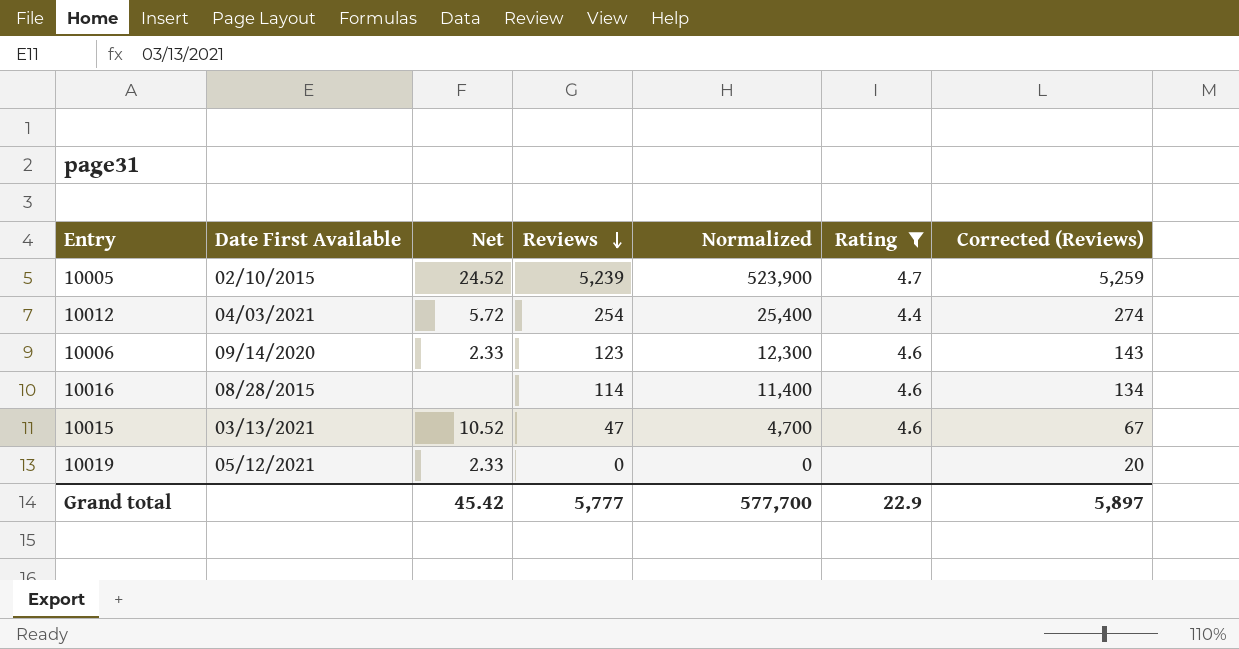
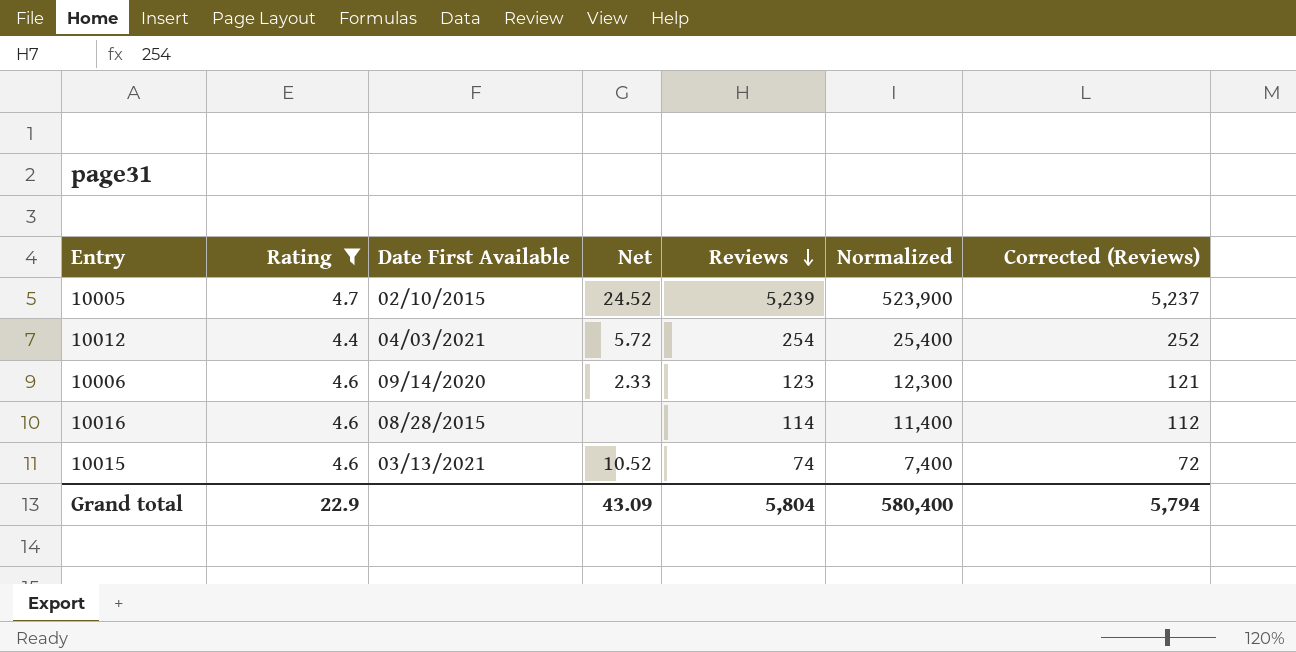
column Rating | position: 6 -> 2
column Corrected (Reviews) | formula: [Reviews] + 20 -> [Reviews] - 2
row 10019: 05/12/2021 | 2.33 | 0 | 0 | none | 20 -> none
10015 | Reviews: 47 -> 74
10015 | Normalized: 4,700 -> 7,400
Grand total | Net: 45.42 -> 43.09
Grand total | Reviews: 5,777 -> 5,804
Grand total | Normalized: 577,700 -> 580,400
Grand total | Corrected (Reviews): 5,897 -> 5,794

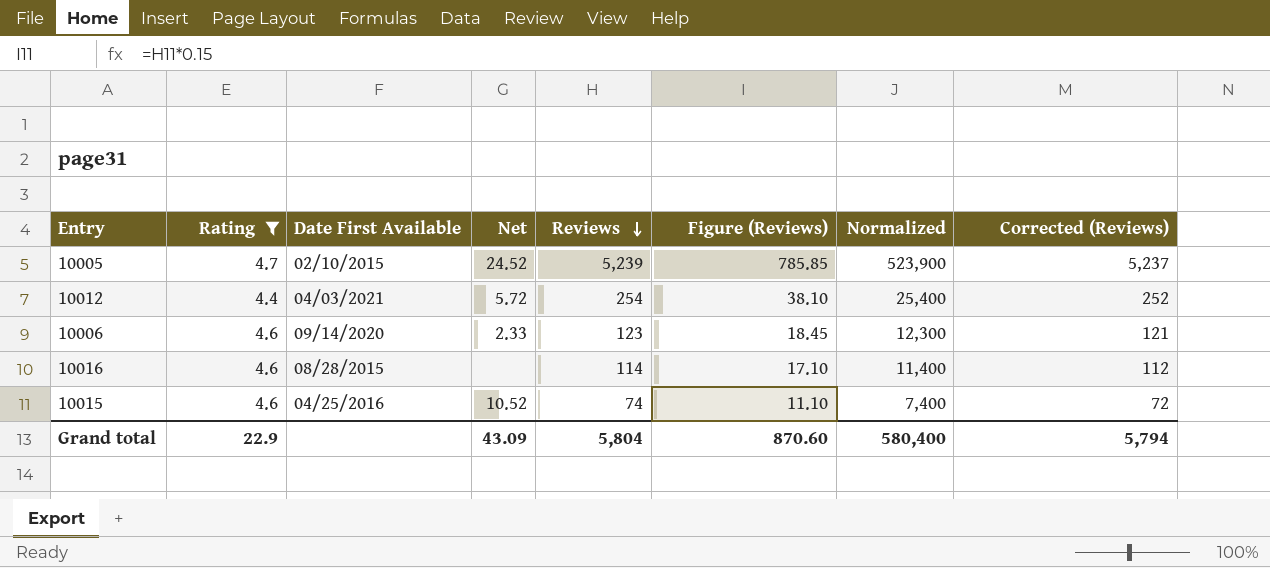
column Figure (Reviews) | formula: none -> [Reviews] * 0.15
10015 | Date First Available: 03/13/2021 -> 04/25/2016

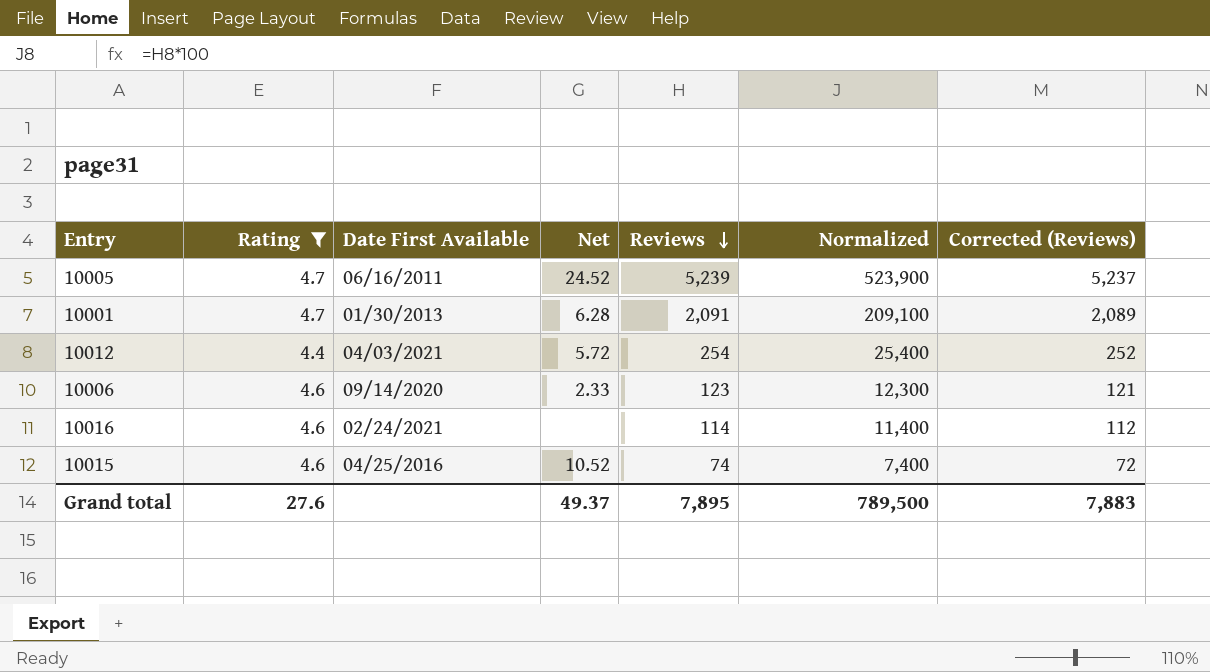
column Figure (Reviews) | formula: [Reviews] * 0.15 -> none
10005 | Date First Available: 02/10/2015 -> 06/16/2011
row 10001: none -> 4.7 | 01/30/2013 | 6.28 | 2,091 | 209,100 | 2,089
10016 | Date First Available: 08/28/2015 -> 02/24/2021
Grand total | Rating: 22.9 -> 27.6
Grand total | Net: 43.09 -> 49.37
Grand total | Reviews: 5,804 -> 7,895
Grand total | Normalized: 580,400 -> 789,500
Grand total | Corrected (Reviews): 5,794 -> 7,883

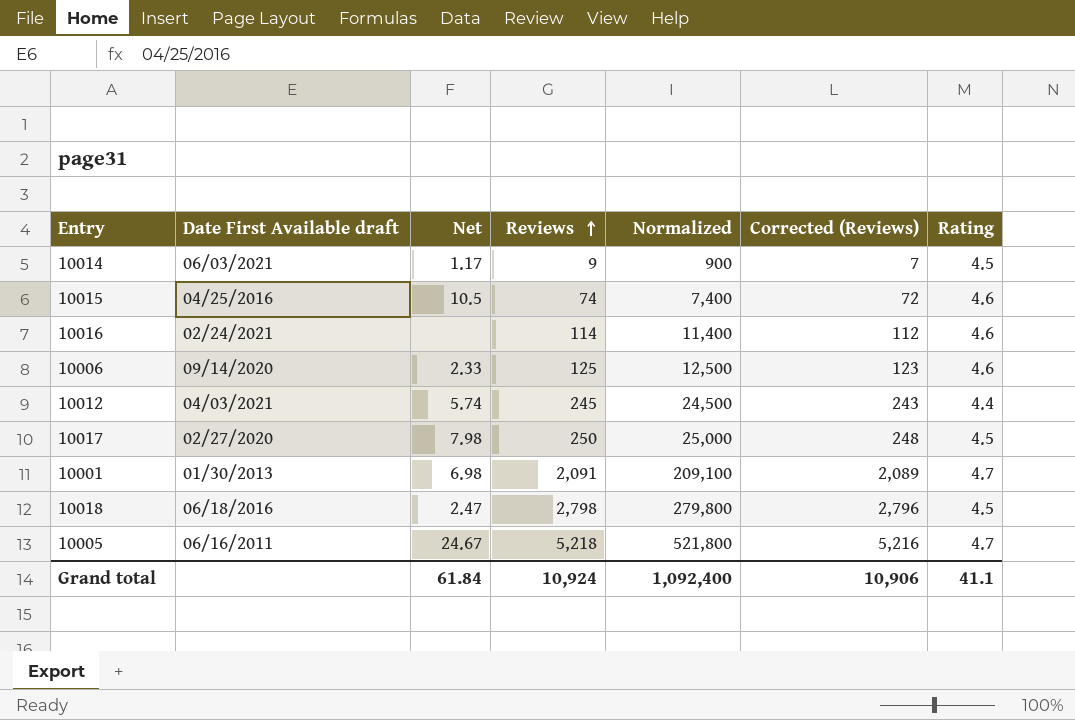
filter: Rating != 4.5 -> none
row order: Reviews descending -> Reviews ascending
column name: Date First Available -> Date First Available draft
column Rating | position: 2 -> 7
10015 | Net: 10.52 -> 10.5
10006 | Reviews: 123 -> 125
10006 | Normalized: 12,300 -> 12,500
10006 | Corrected (Reviews): 121 -> 123
10012 | Net: 5.72 -> 5.74
10012 | Reviews: 254 -> 245
10012 | Normalized: 25,400 -> 24,500
10012 | Corrected (Reviews): 252 -> 243
10001 | Net: 6.28 -> 6.98
10005 | Net: 24.52 -> 24.67
10005 | Reviews: 5,239 -> 5,218
10005 | Normalized: 523,900 -> 521,800
10005 | Corrected (Reviews): 5,237 -> 5,216
Grand total | Net: 49.37 -> 61.84
Grand total | Reviews: 7,895 -> 10,924
Grand total | Normalized: 789,500 -> 1,092,400
Grand total | Corrected (Reviews): 7,883 -> 10,906
Grand total | Rating: 27.6 -> 41.1

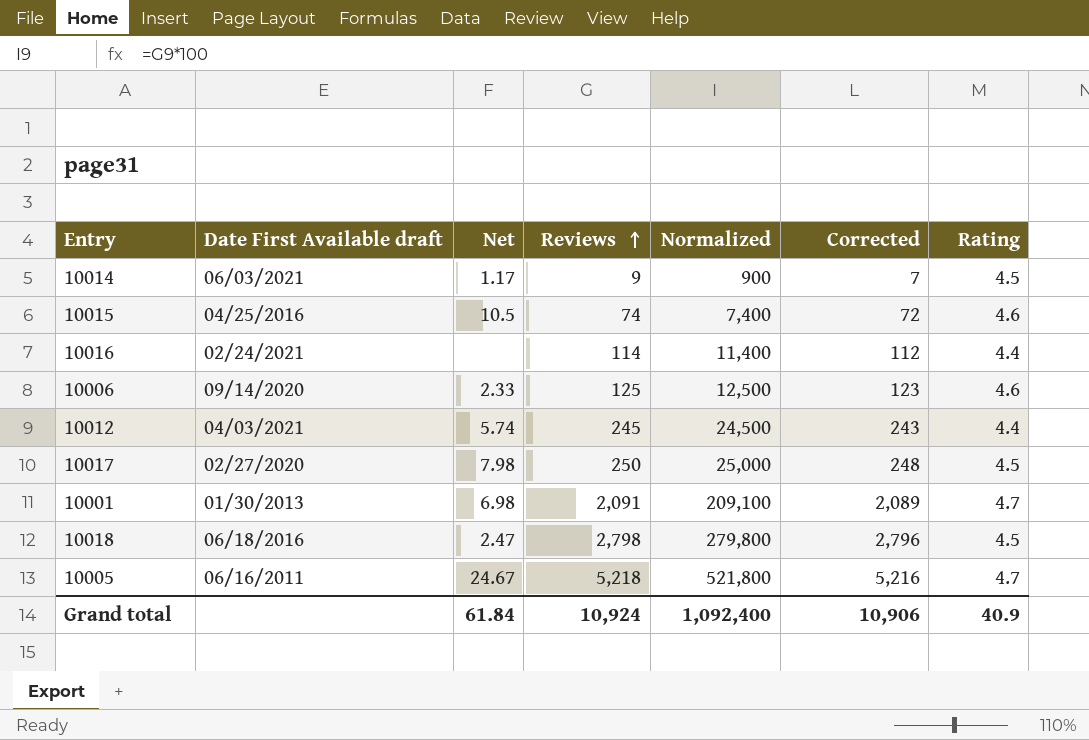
column name: Corrected (Reviews) -> Corrected
10016 | Rating: 4.6 -> 4.4
Grand total | Rating: 41.1 -> 40.9

